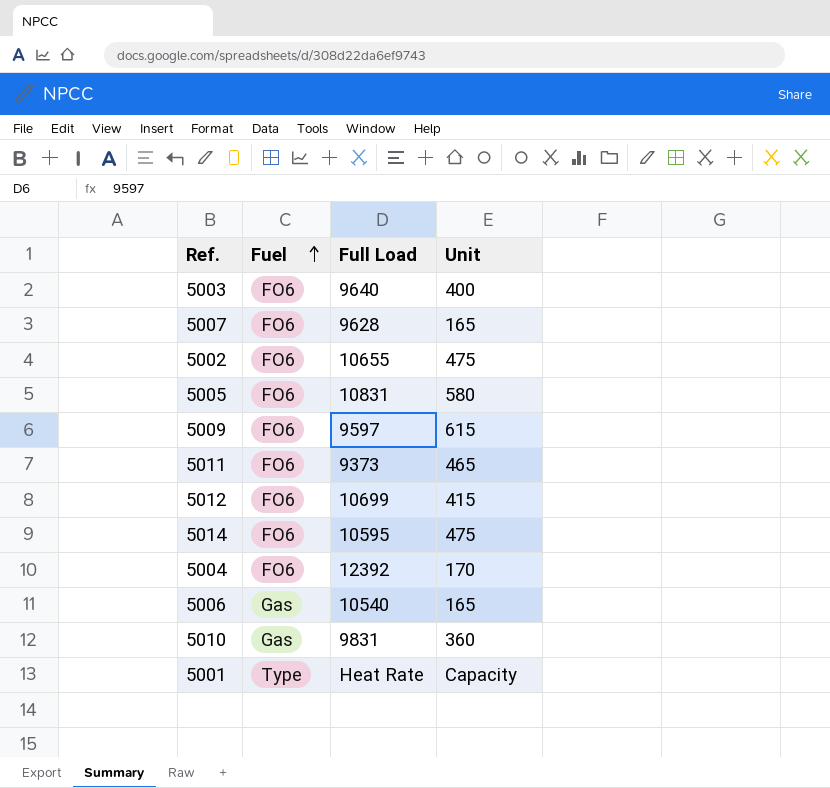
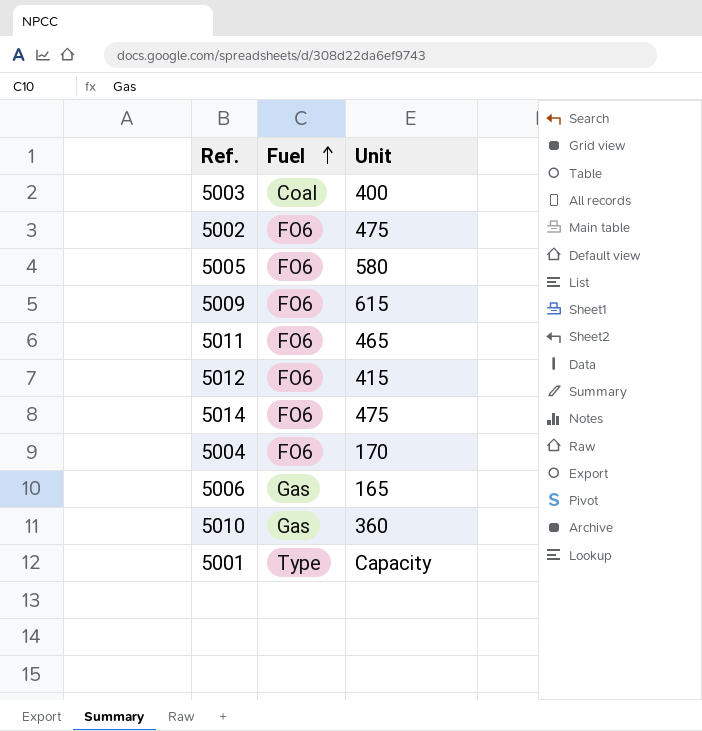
column Full Load | position: 3 -> none
row 5007: FO6 | 9628 | 165 -> none
5003 | Fuel: FO6 -> Coal

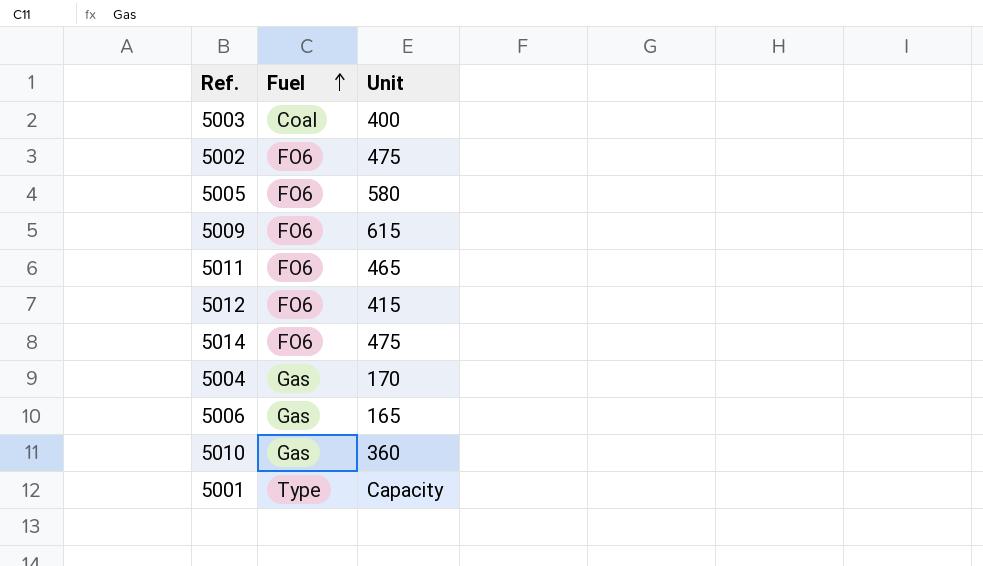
5004 | Fuel: FO6 -> Gas

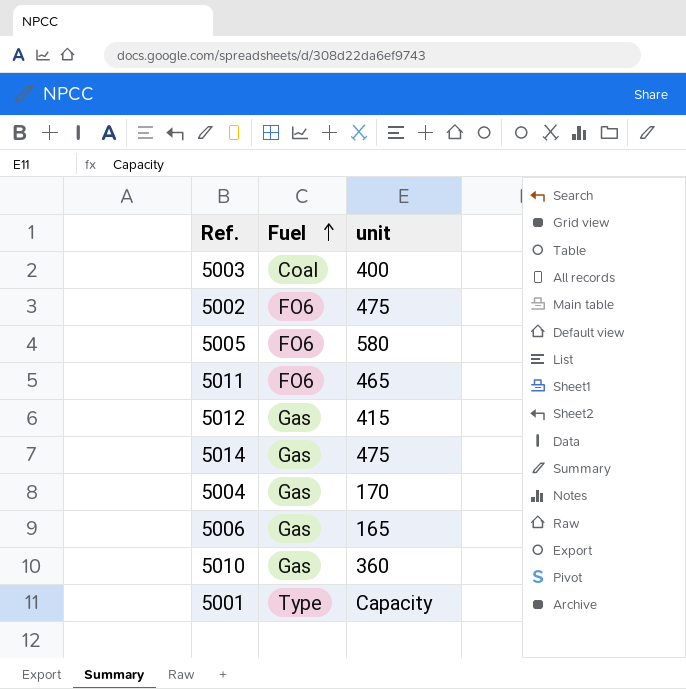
column name: Unit -> unit
row 5009: FO6 | 615 -> none
5012 | Fuel: FO6 -> Gas
5014 | Fuel: FO6 -> Gas

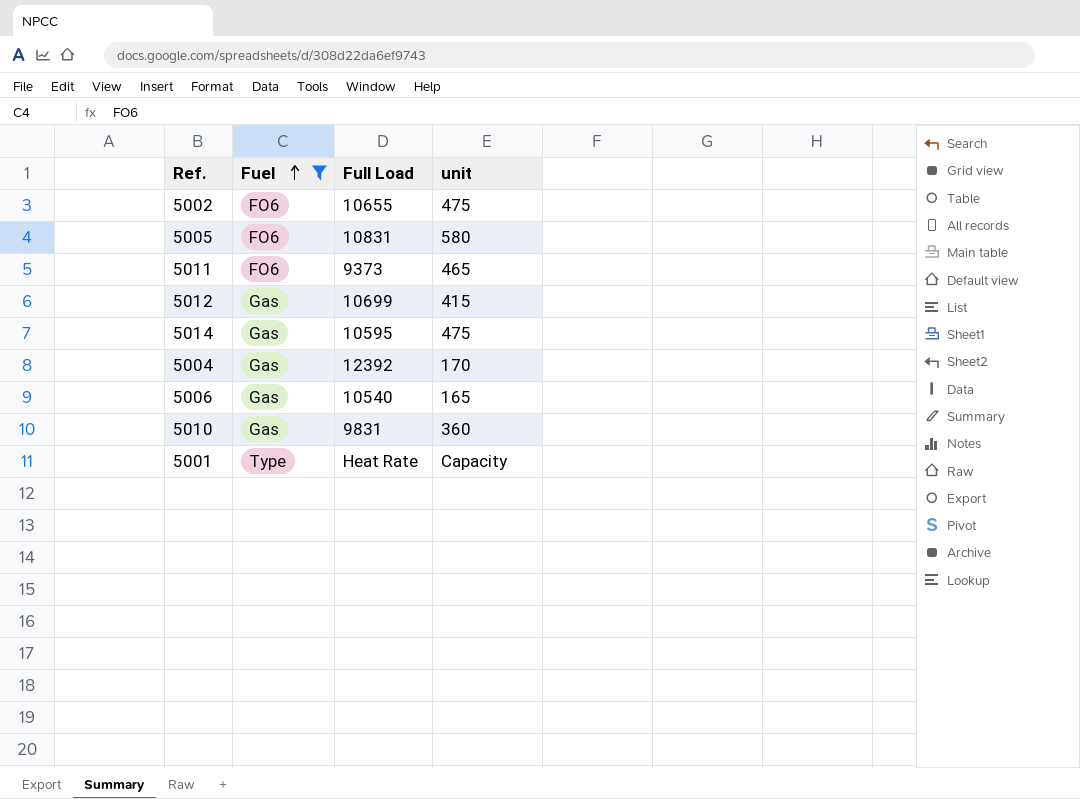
filter: none -> Fuel != Coal
column Full Load | position: none -> 3

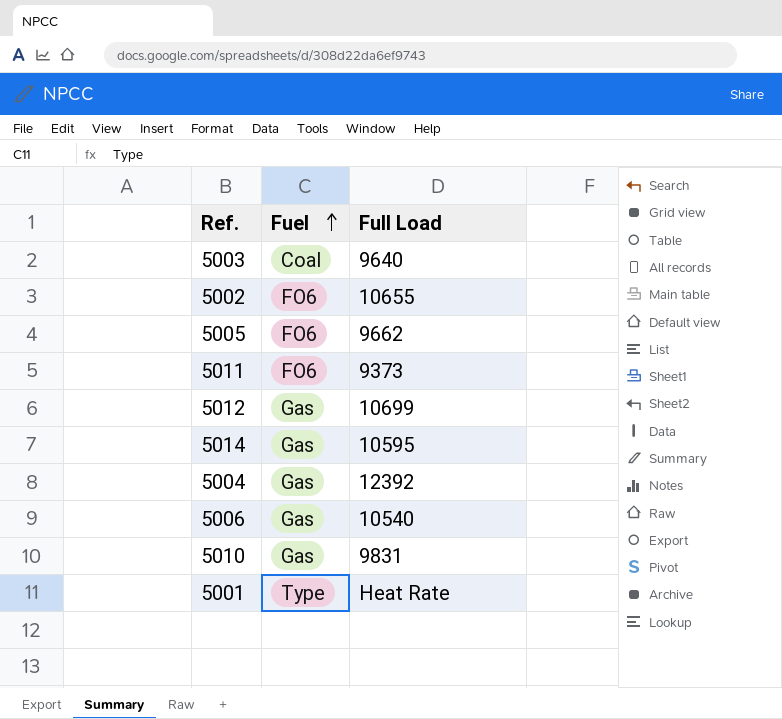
filter: Fuel != Coal -> none
column unit | position: 4 -> none
5005 | Full Load: 10831 -> 9662

